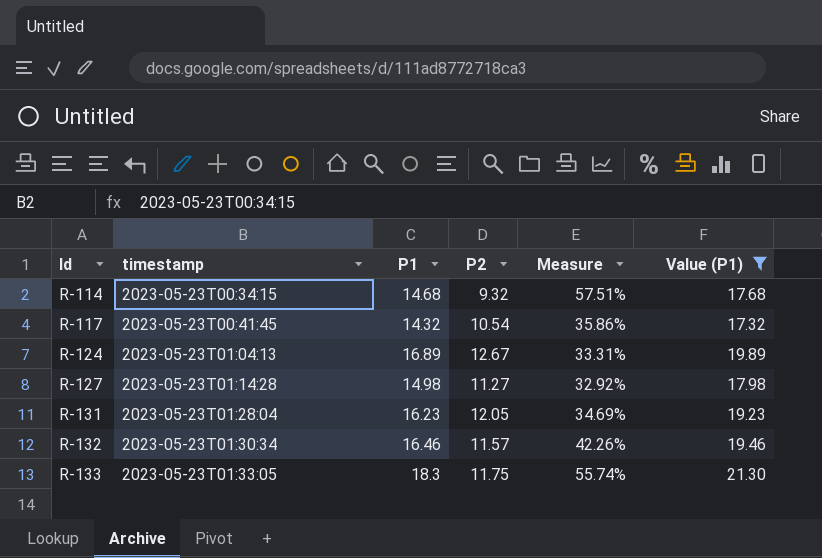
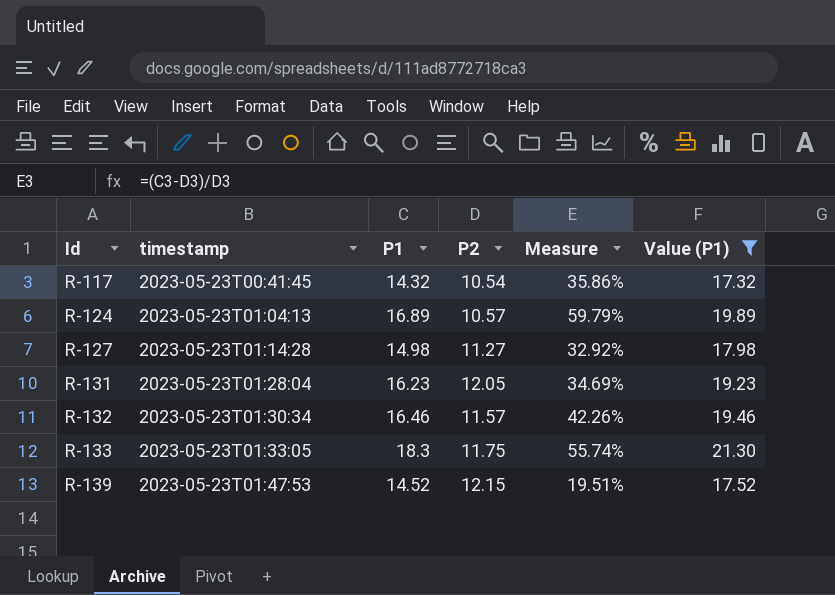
row R-114: 2023-05-23T00:34:15 | 14.68 | 9.32 | 57.51% | 17.68 -> none
R-124 | P2: 12.67 -> 10.57
R-124 | Measure: 33.31% -> 59.79%
row R-139: none -> 2023-05-23T01:47:53 | 14.52 | 12.15 | 19.51% | 17.52

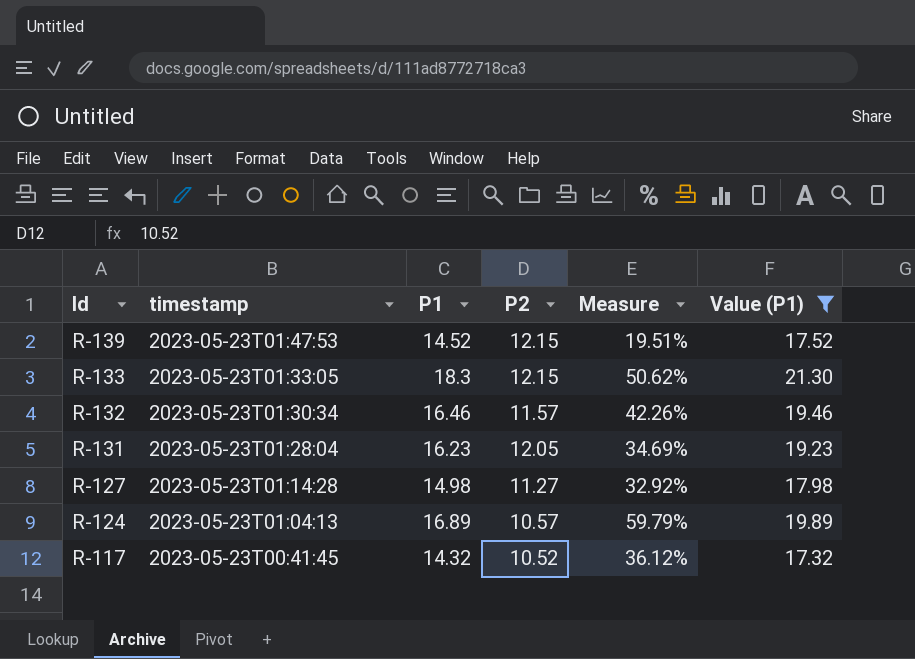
row order: Id ascending -> Id descending
R-133 | P2: 11.75 -> 12.15
R-133 | Measure: 55.74% -> 50.62%
R-117 | P2: 10.54 -> 10.52
R-117 | Measure: 35.86% -> 36.12%

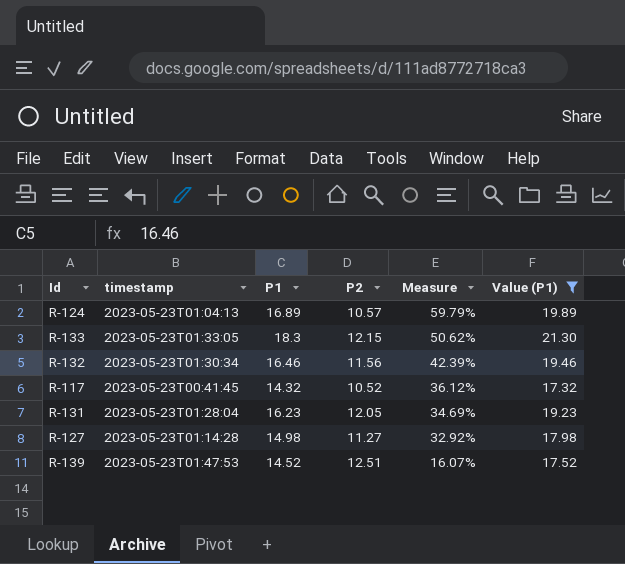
row order: Id descending -> Measure descending
R-132 | P2: 11.57 -> 11.56
R-132 | Measure: 42.26% -> 42.39%
R-139 | P2: 12.15 -> 12.51
R-139 | Measure: 19.51% -> 16.07%

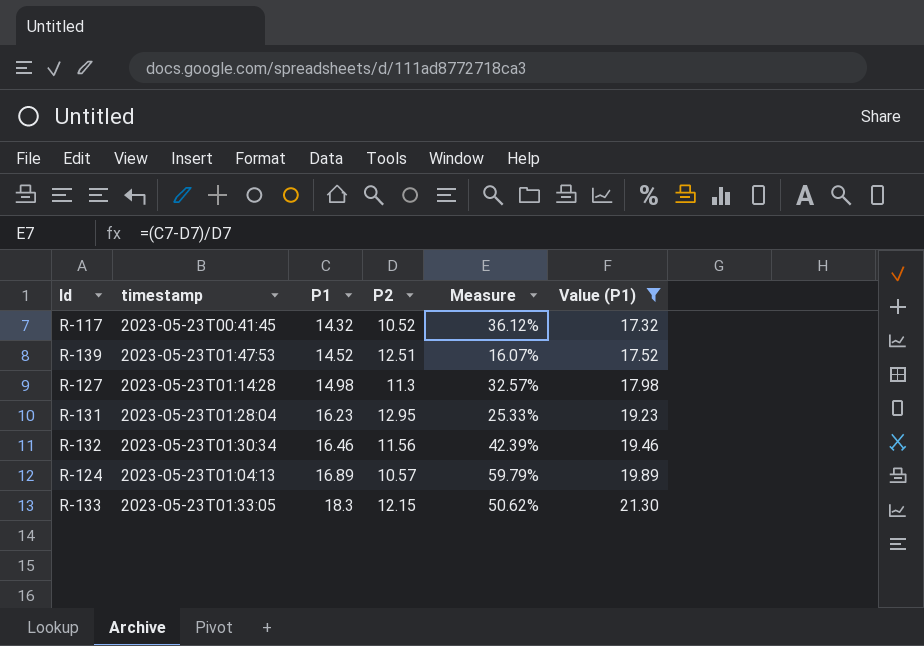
row order: Measure descending -> P1 ascending
R-127 | P2: 11.27 -> 11.3
R-127 | Measure: 32.92% -> 32.57%
R-131 | P2: 12.05 -> 12.95
R-131 | Measure: 34.69% -> 25.33%

